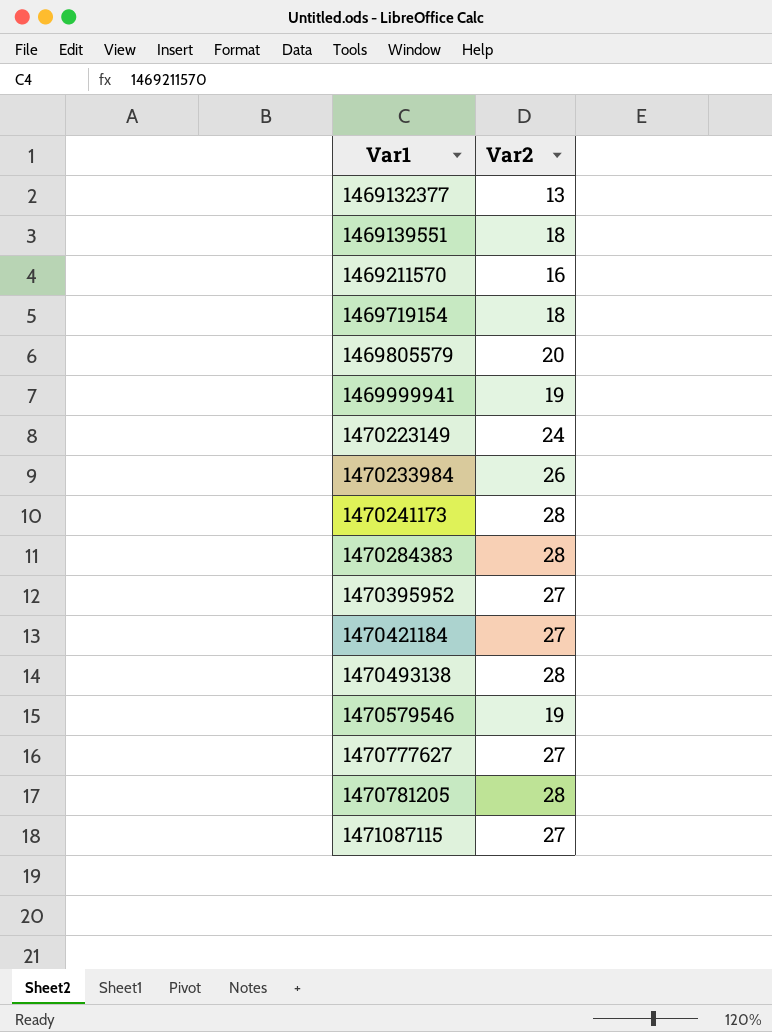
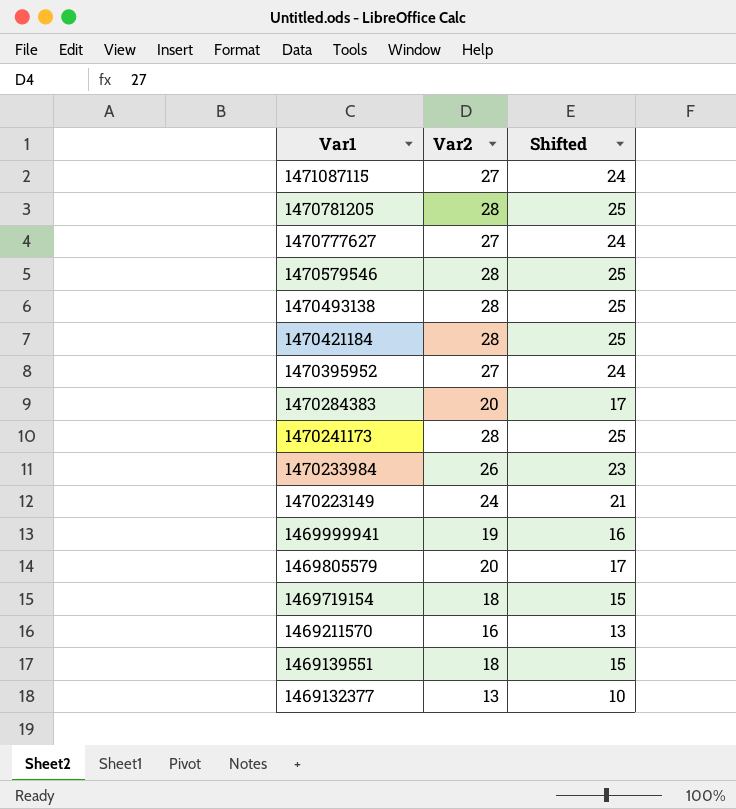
row order: Var1 ascending -> Var1 descending
column Shifted | formula: none -> [Var2] - 3
1470579546 | Var2: 19 -> 28
1470421184 | Var2: 27 -> 28
1470284383 | Var2: 28 -> 20

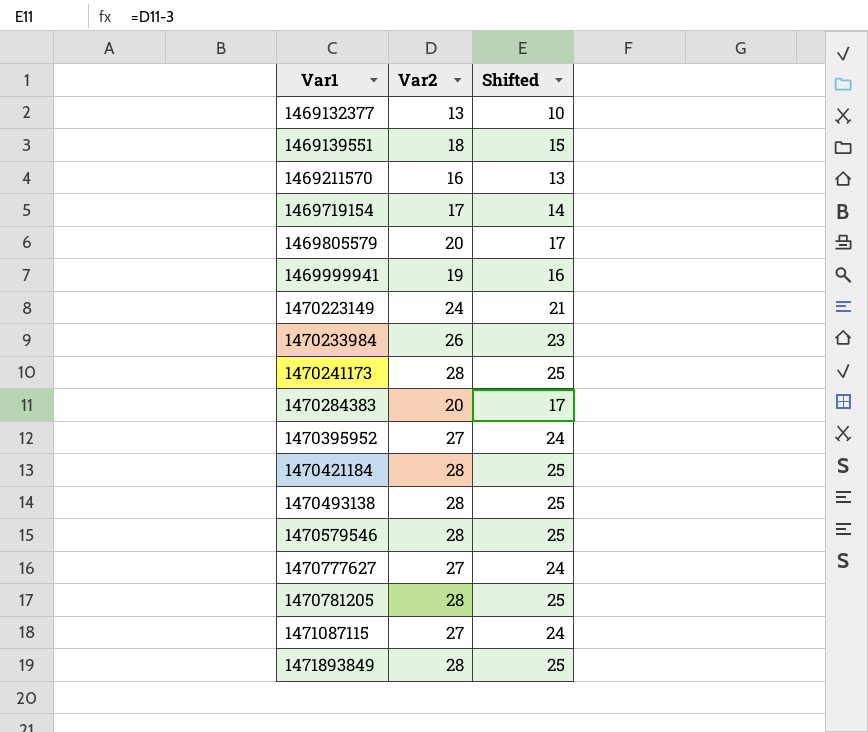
row order: Var1 descending -> Var1 ascending
1469719154 | Var2: 18 -> 17
1469719154 | Shifted: 15 -> 14
row 1471893849: none -> 28 | 25

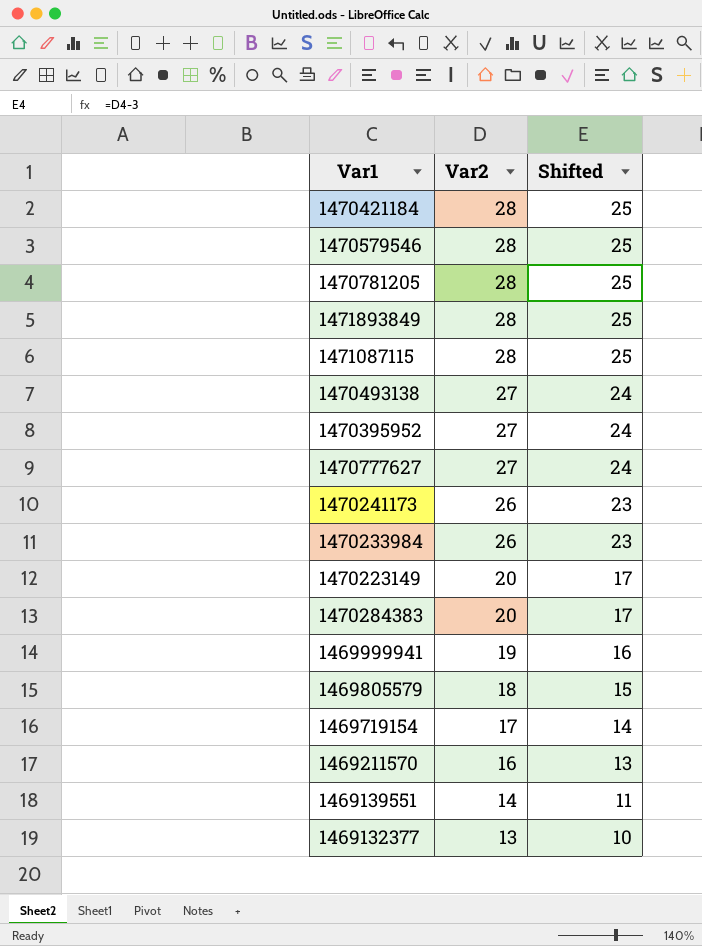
row order: Var1 ascending -> Var2 descending
1471087115 | Var2: 27 -> 28
1471087115 | Shifted: 24 -> 25
1470493138 | Var2: 28 -> 27
1470493138 | Shifted: 25 -> 24
1470241173 | Var2: 28 -> 26
1470241173 | Shifted: 25 -> 23
1470223149 | Var2: 24 -> 20
1470223149 | Shifted: 21 -> 17
1469805579 | Var2: 20 -> 18
1469805579 | Shifted: 17 -> 15
1469139551 | Var2: 18 -> 14
1469139551 | Shifted: 15 -> 11

